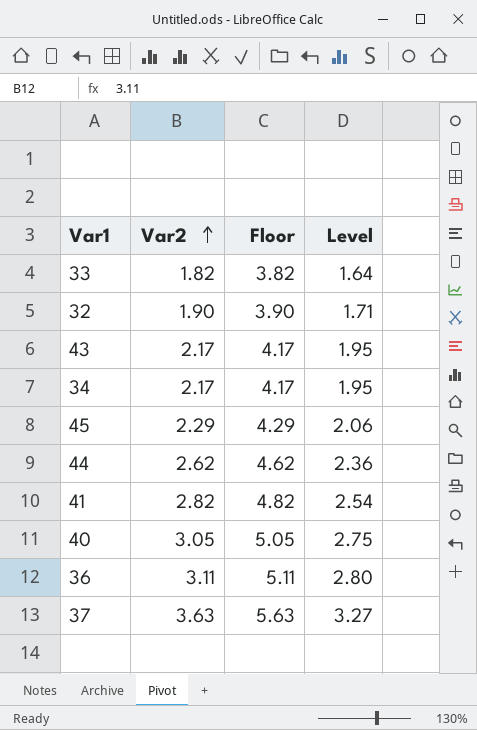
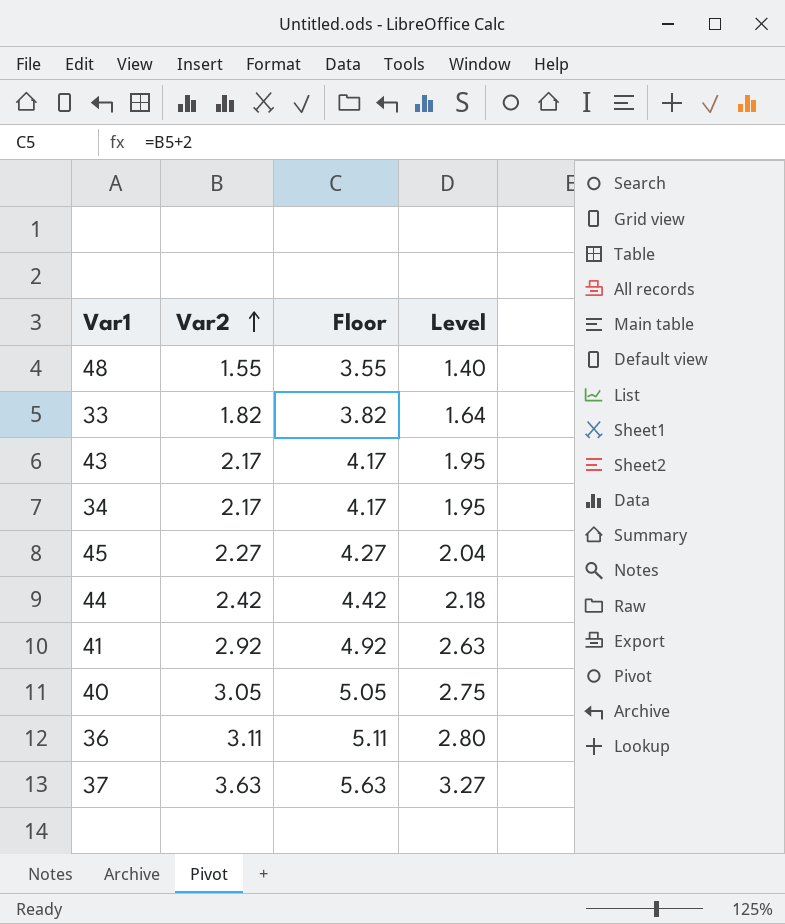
row 32: 1.90 | 3.90 | 1.71 -> none
row 48: none -> 1.55 | 3.55 | 1.40
45 | Var2: 2.29 -> 2.27
45 | Floor: 4.29 -> 4.27
45 | Level: 2.06 -> 2.04
44 | Var2: 2.62 -> 2.42
44 | Floor: 4.62 -> 4.42
44 | Level: 2.36 -> 2.18
41 | Var2: 2.82 -> 2.92
41 | Floor: 4.82 -> 4.92
41 | Level: 2.54 -> 2.63

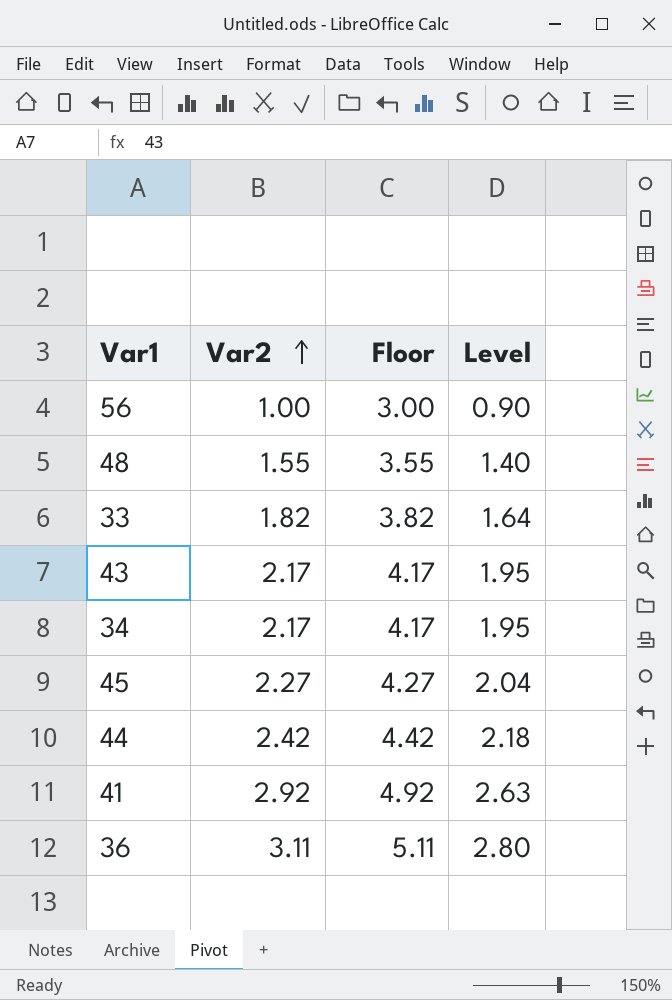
row 40: 3.05 | 5.05 | 2.75 -> none
row 37: 3.63 | 5.63 | 3.27 -> none
row 56: none -> 1.00 | 3.00 | 0.90

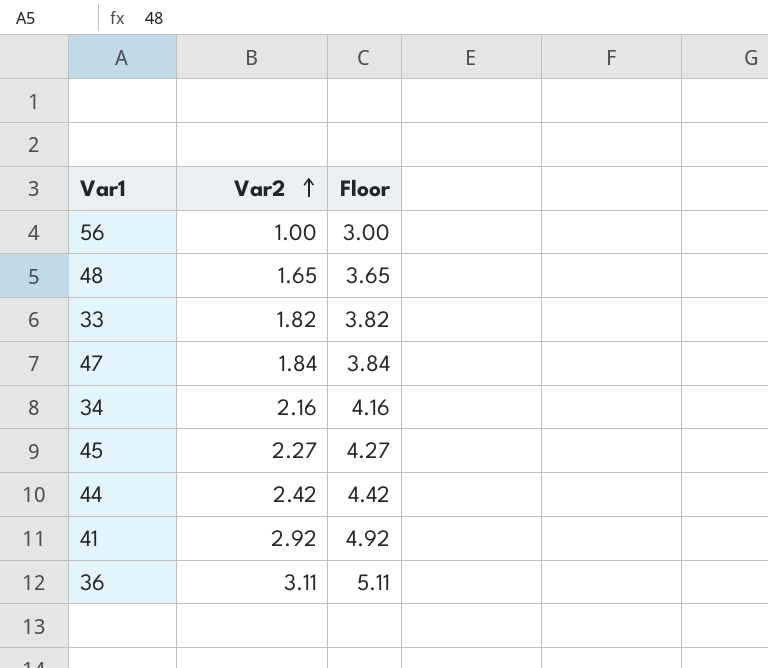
column Level | formula: [Var2] * 0.9 -> none
row 43: 2.17 | 4.17 | 1.95 -> none
48 | Var2: 1.55 -> 1.65
48 | Floor: 3.55 -> 3.65
row 47: none -> 1.84 | 3.84
34 | Var2: 2.17 -> 2.16
34 | Floor: 4.17 -> 4.16

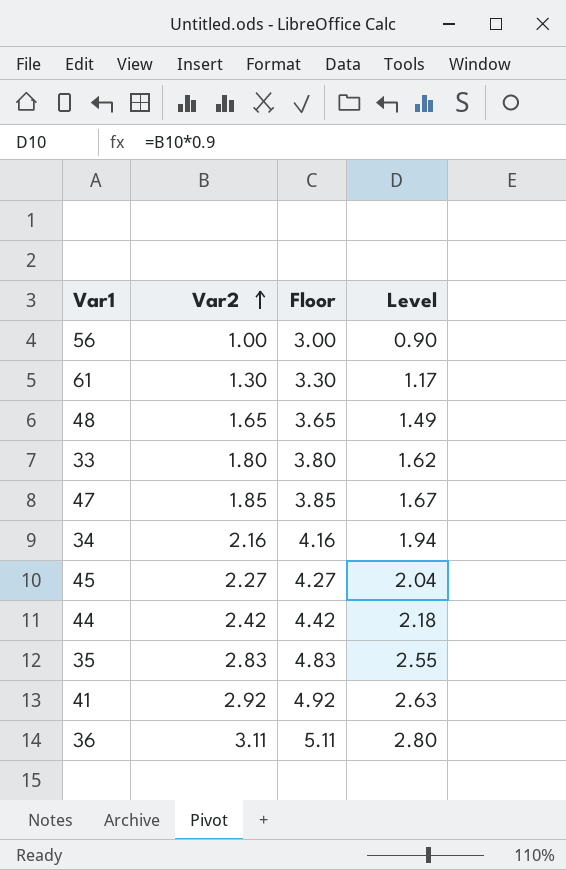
column Level | formula: none -> [Var2] * 0.9
row 61: none -> 1.30 | 3.30 | 1.17
33 | Var2: 1.82 -> 1.80
33 | Floor: 3.82 -> 3.80
47 | Var2: 1.84 -> 1.85
47 | Floor: 3.84 -> 3.85
row 35: none -> 2.83 | 4.83 | 2.55

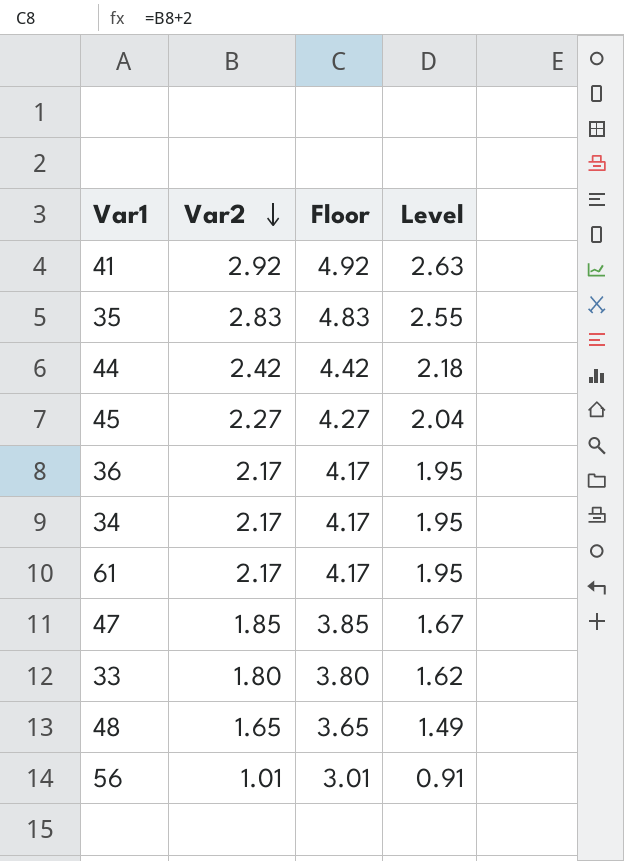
row order: Var2 ascending -> Var2 descending
36 | Var2: 3.11 -> 2.17
36 | Floor: 5.11 -> 4.17
36 | Level: 2.80 -> 1.95
34 | Var2: 2.16 -> 2.17
34 | Floor: 4.16 -> 4.17
34 | Level: 1.94 -> 1.95
61 | Var2: 1.30 -> 2.17
61 | Floor: 3.30 -> 4.17
61 | Level: 1.17 -> 1.95
56 | Var2: 1.00 -> 1.01
56 | Floor: 3.00 -> 3.01
56 | Level: 0.90 -> 0.91

